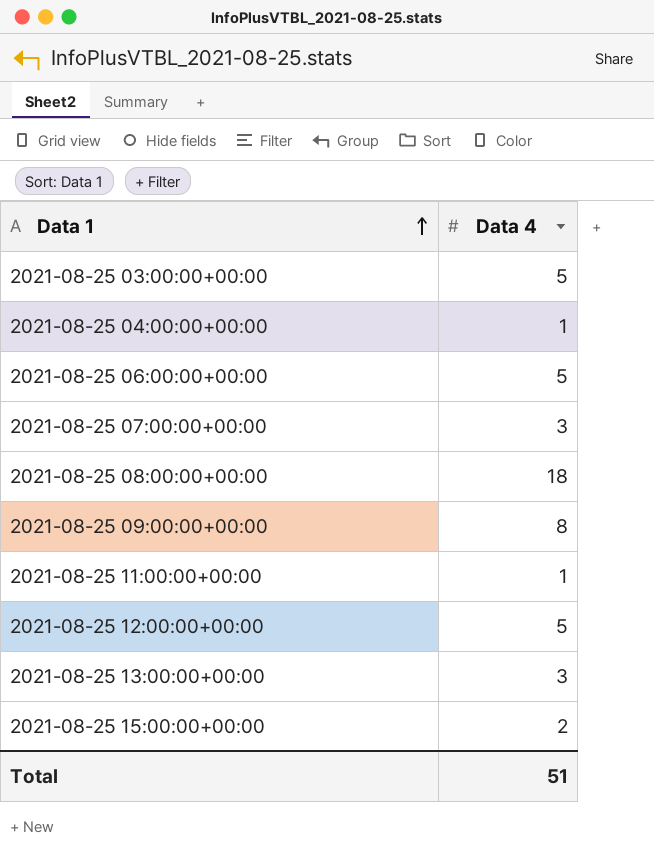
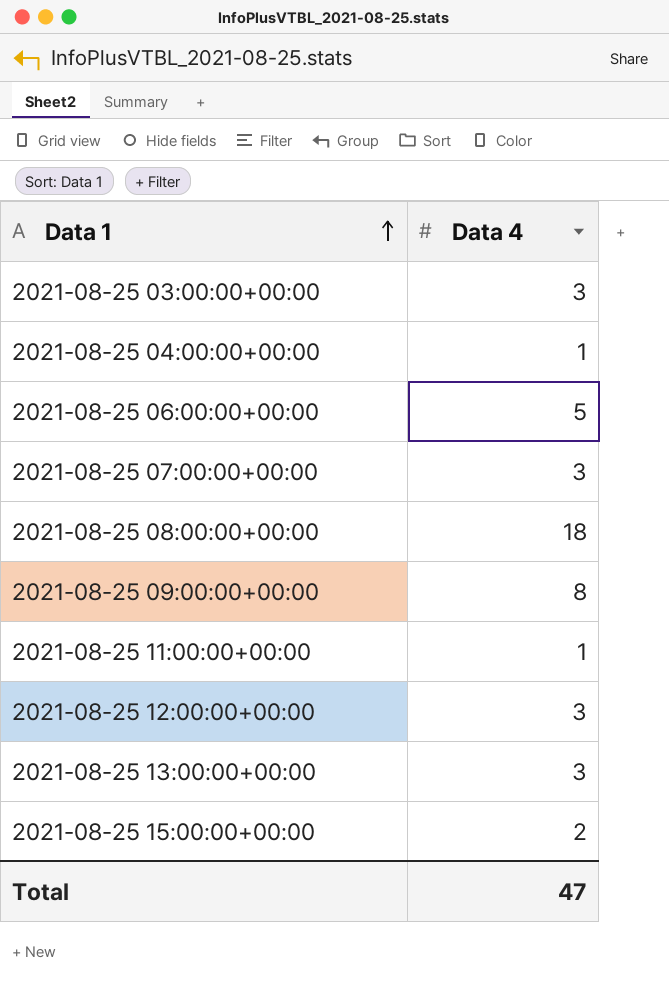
2021-08-25 03:00:00+00:00 | Data 4: 5 -> 3
2021-08-25 12:00:00+00:00 | Data 4: 5 -> 3
Total | Data 4: 51 -> 47

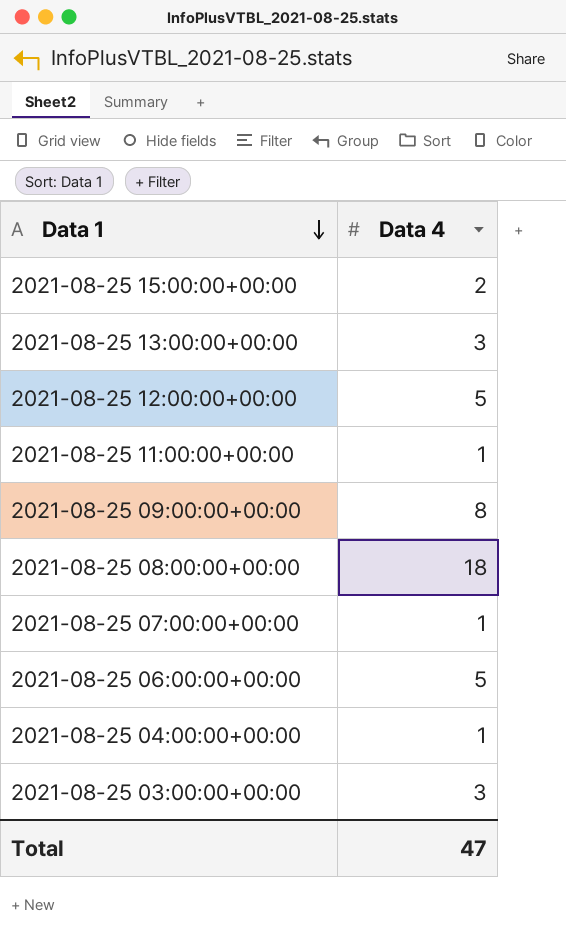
row order: Data 1 ascending -> Data 1 descending
2021-08-25 12:00:00+00:00 | Data 4: 3 -> 5
2021-08-25 07:00:00+00:00 | Data 4: 3 -> 1

